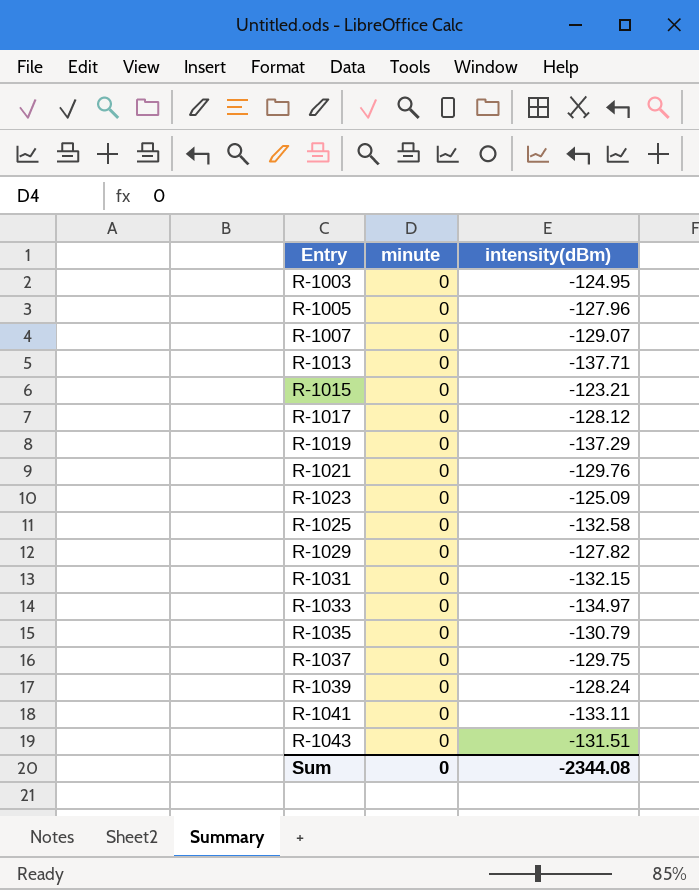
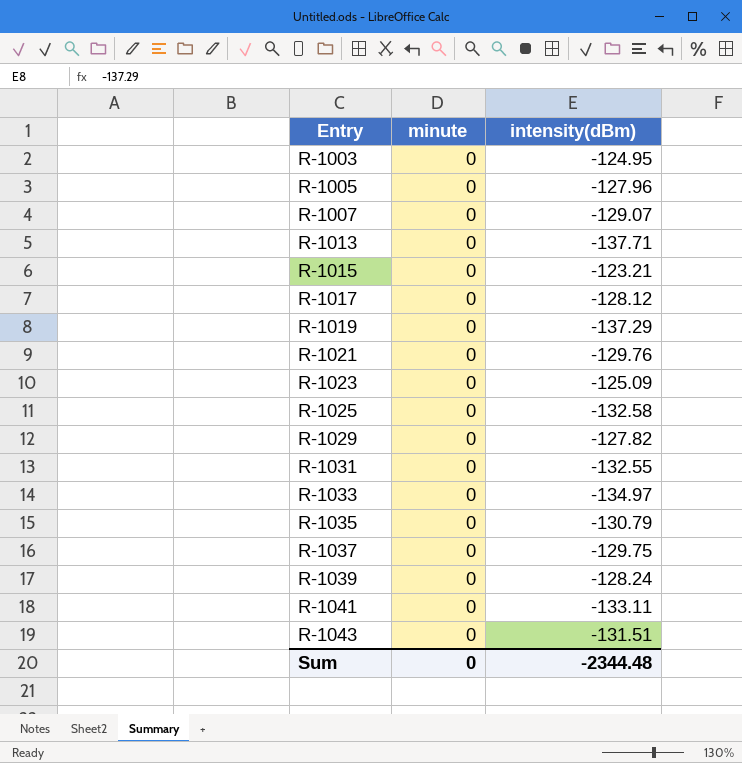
R-1031 | intensity(dBm): -132.15 -> -132.55
Sum | intensity(dBm): -2344.08 -> -2344.48

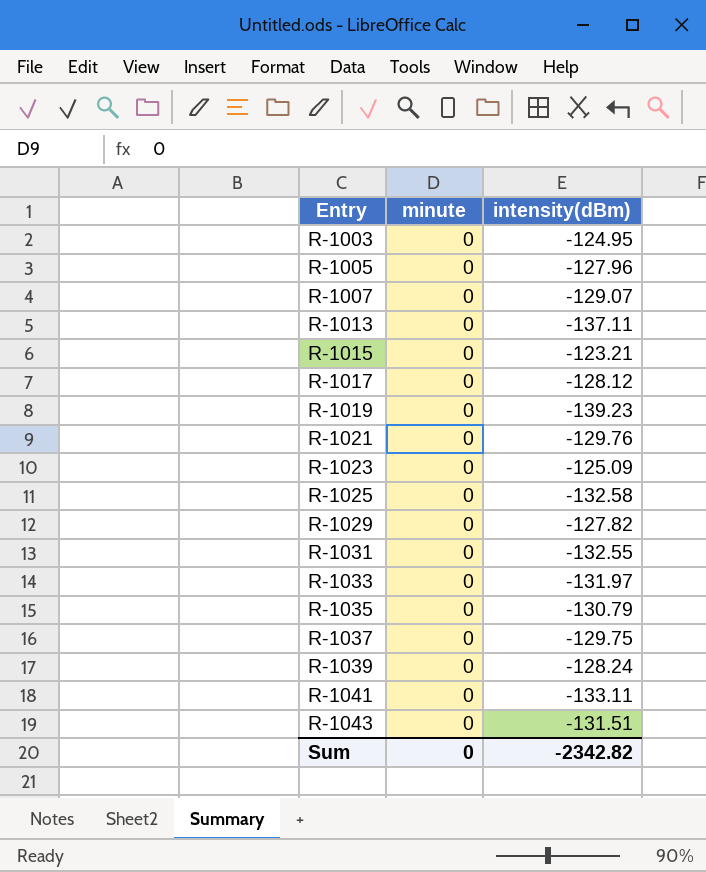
R-1013 | intensity(dBm): -137.71 -> -137.11
R-1019 | intensity(dBm): -137.29 -> -139.23
R-1033 | intensity(dBm): -134.97 -> -131.97
Sum | intensity(dBm): -2344.48 -> -2342.82

